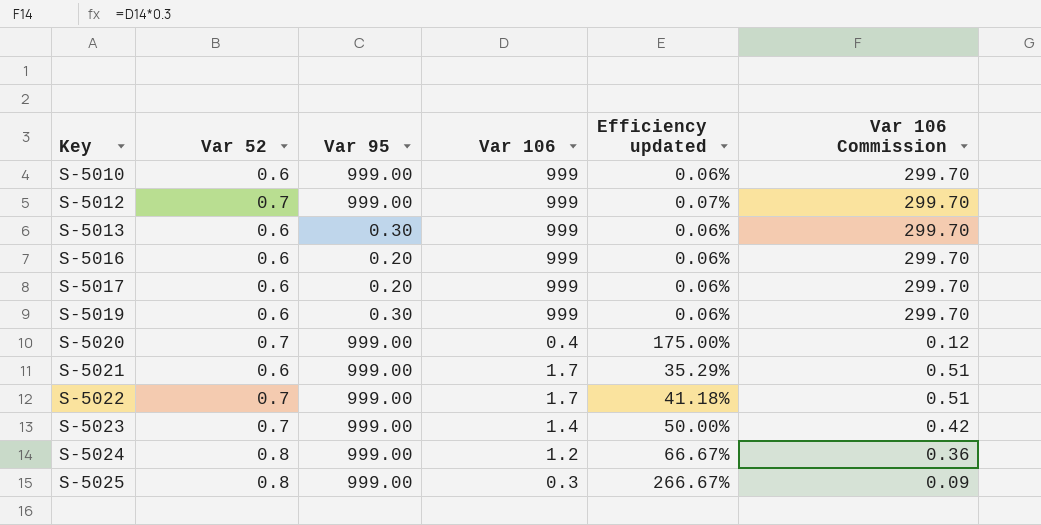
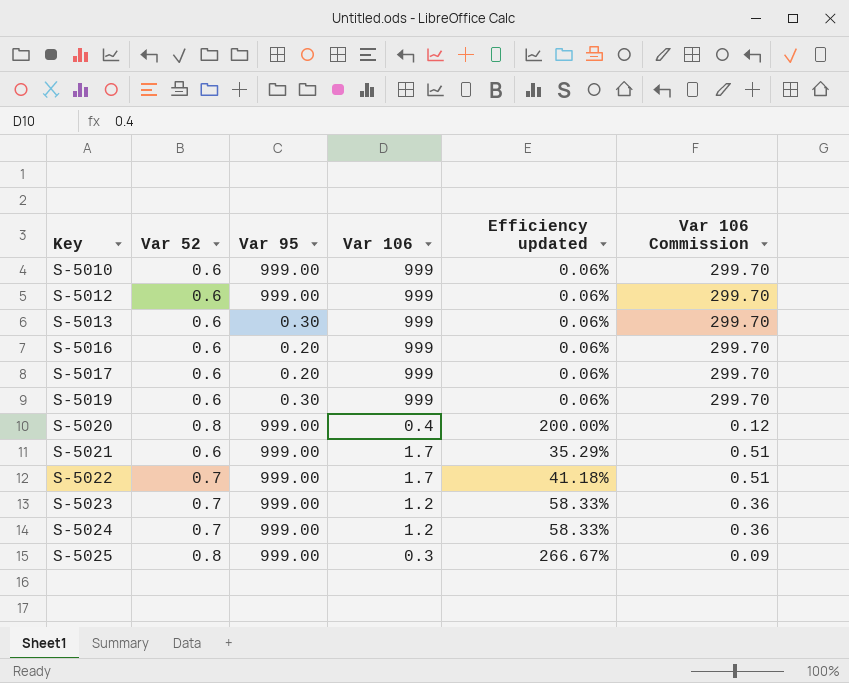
S-5012 | Var 52: 0.7 -> 0.6
S-5012 | Efficiency updated: 0.07% -> 0.06%
S-5020 | Var 52: 0.7 -> 0.8
S-5020 | Efficiency updated: 175.00% -> 200.00%
S-5023 | Var 106: 1.4 -> 1.2
S-5023 | Efficiency updated: 50.00% -> 58.33%
S-5023 | Var 106 Commission: 0.42 -> 0.36
S-5024 | Var 52: 0.8 -> 0.7
S-5024 | Efficiency updated: 66.67% -> 58.33%

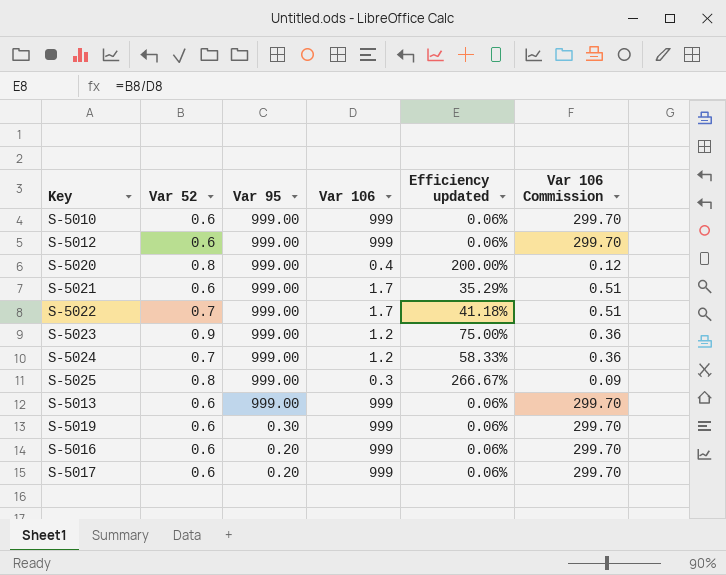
row order: Key ascending -> Var 95 descending
S-5023 | Var 52: 0.7 -> 0.9
S-5023 | Efficiency updated: 58.33% -> 75.00%
S-5013 | Var 95: 0.30 -> 999.00

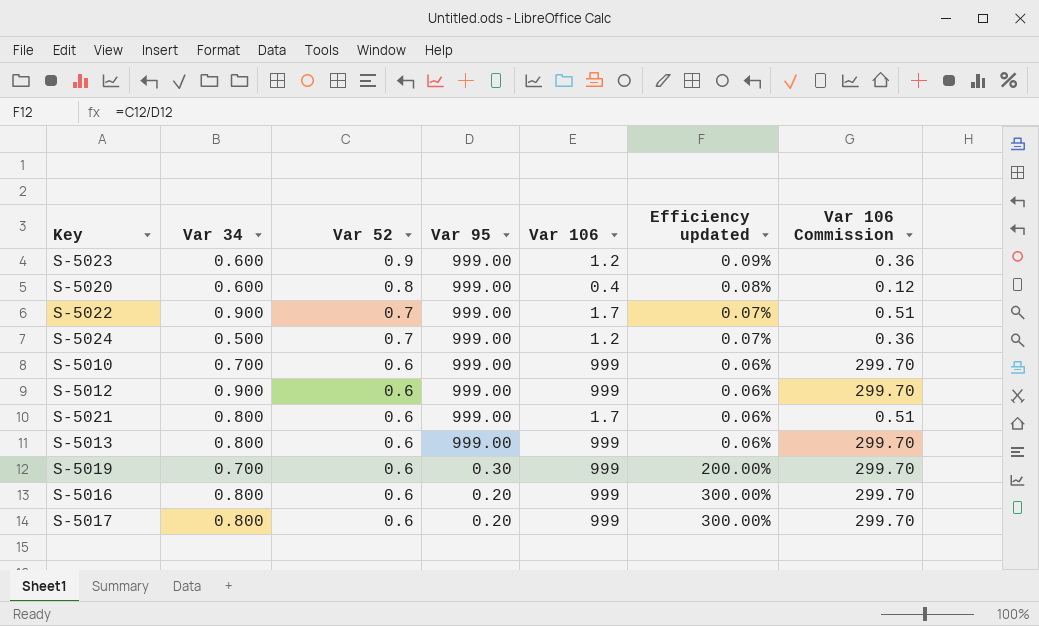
row order: Var 95 descending -> Var 52 descending
column Var 34 | position: none -> 2
column Efficiency updated | formula: [Var 52] / [Var 106] -> [Var 52] / [Var 95]
row S-5025: 0.8 | 999.00 | 0.3 | 266.67% | 0.09 -> none

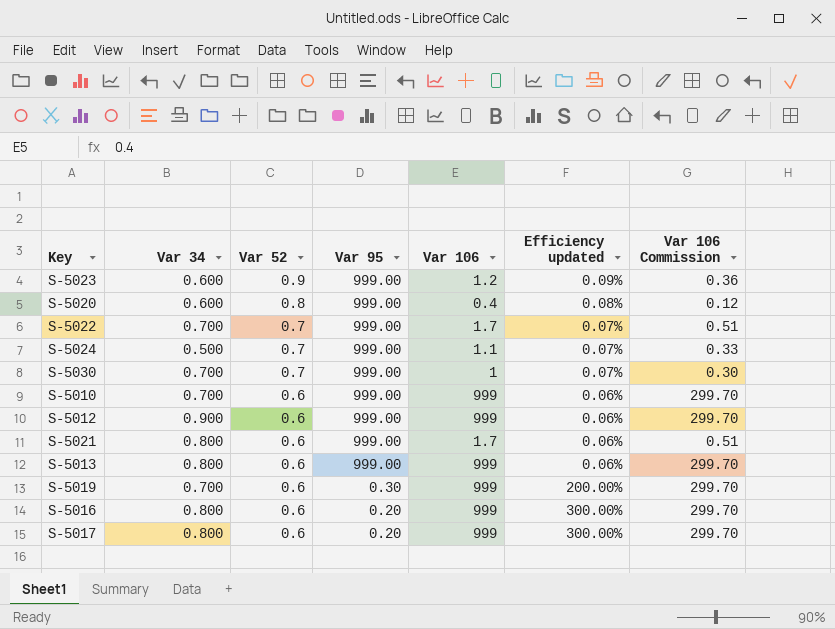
S-5022 | Var 34: 0.900 -> 0.700
S-5024 | Var 106: 1.2 -> 1.1
S-5024 | Var 106 Commission: 0.36 -> 0.33
row S-5030: none -> 0.700 | 0.7 | 999.00 | 1 | 0.07% | 0.30

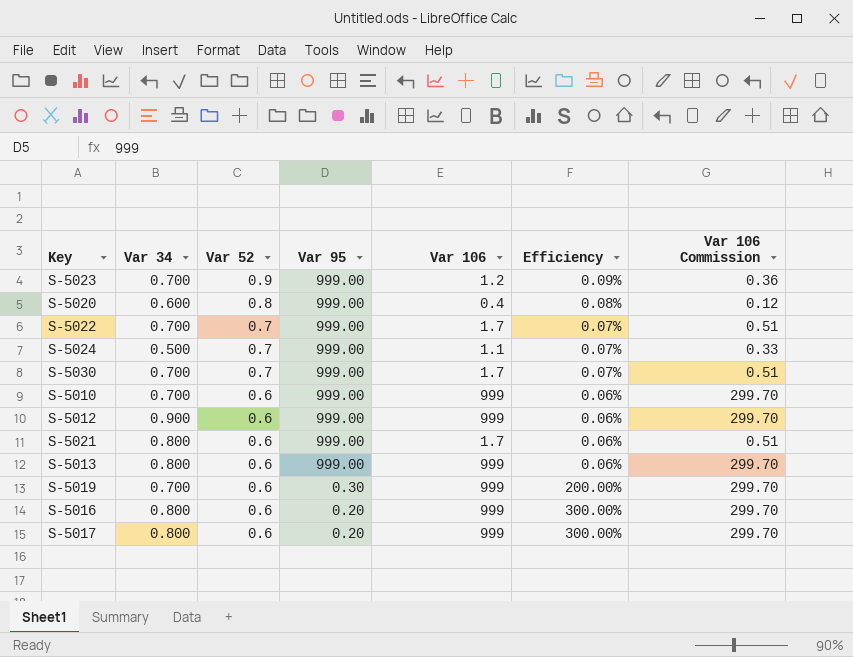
column name: Efficiency updated -> Efficiency
S-5023 | Var 34: 0.600 -> 0.700
S-5030 | Var 106: 1 -> 1.7
S-5030 | Var 106 Commission: 0.30 -> 0.51

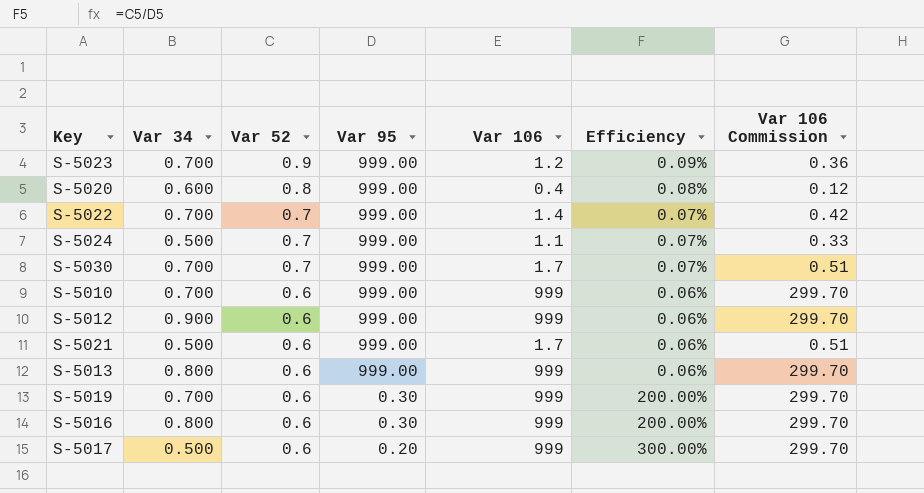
S-5022 | Var 106: 1.7 -> 1.4
S-5022 | Var 106 Commission: 0.51 -> 0.42
S-5021 | Var 34: 0.800 -> 0.500
S-5016 | Var 95: 0.20 -> 0.30
S-5016 | Efficiency: 300.00% -> 200.00%
S-5017 | Var 34: 0.800 -> 0.500

